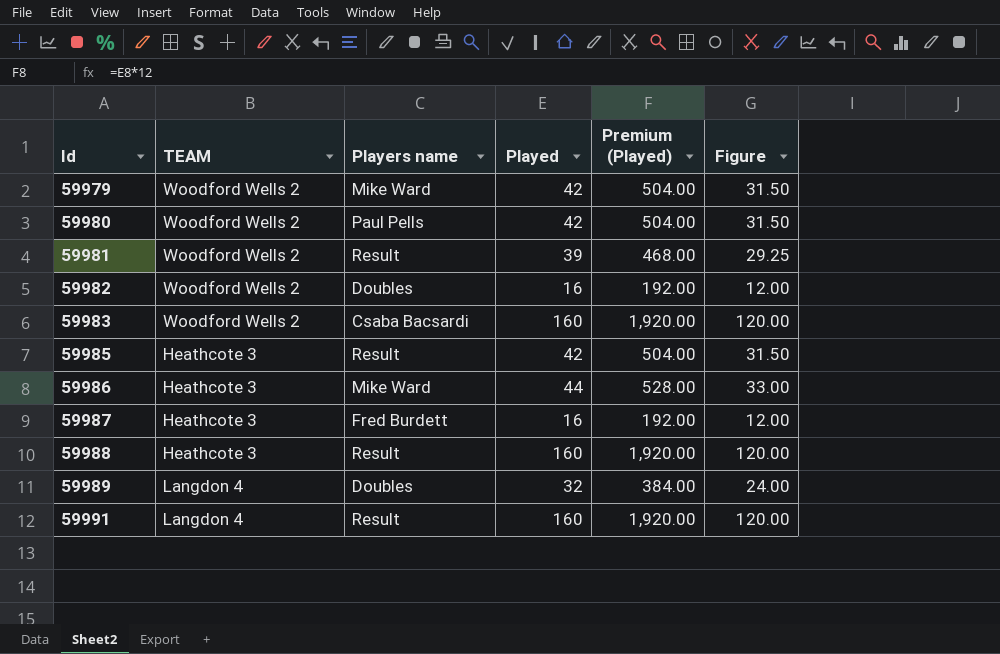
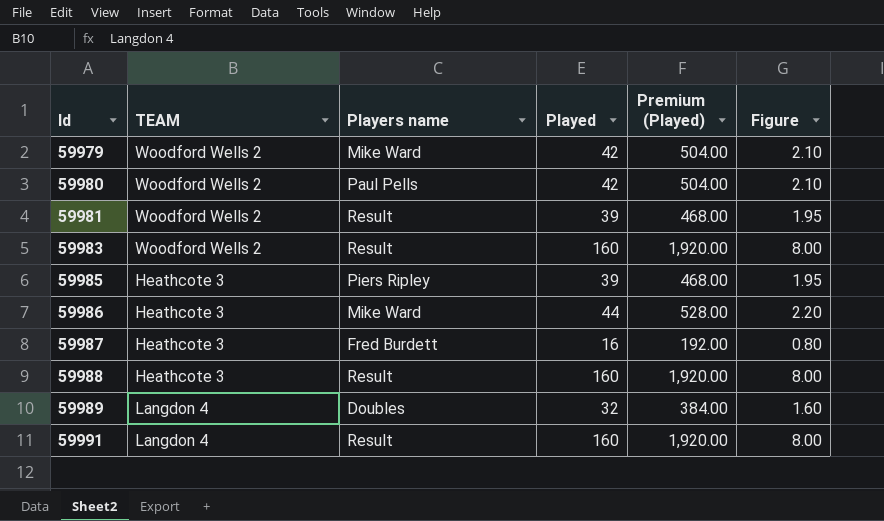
column Figure | formula: [Played] * 0.75 -> [Played] * 0.05
row 59982: Woodford Wells 2 | Doubles | 16 | 192.00 | 12.00 -> none
59983 | Players name: Csaba Bacsardi -> Result
59985 | Players name: Result -> Piers Ripley
59985 | Played: 42 -> 39
59985 | Premium (Played): 504.00 -> 468.00

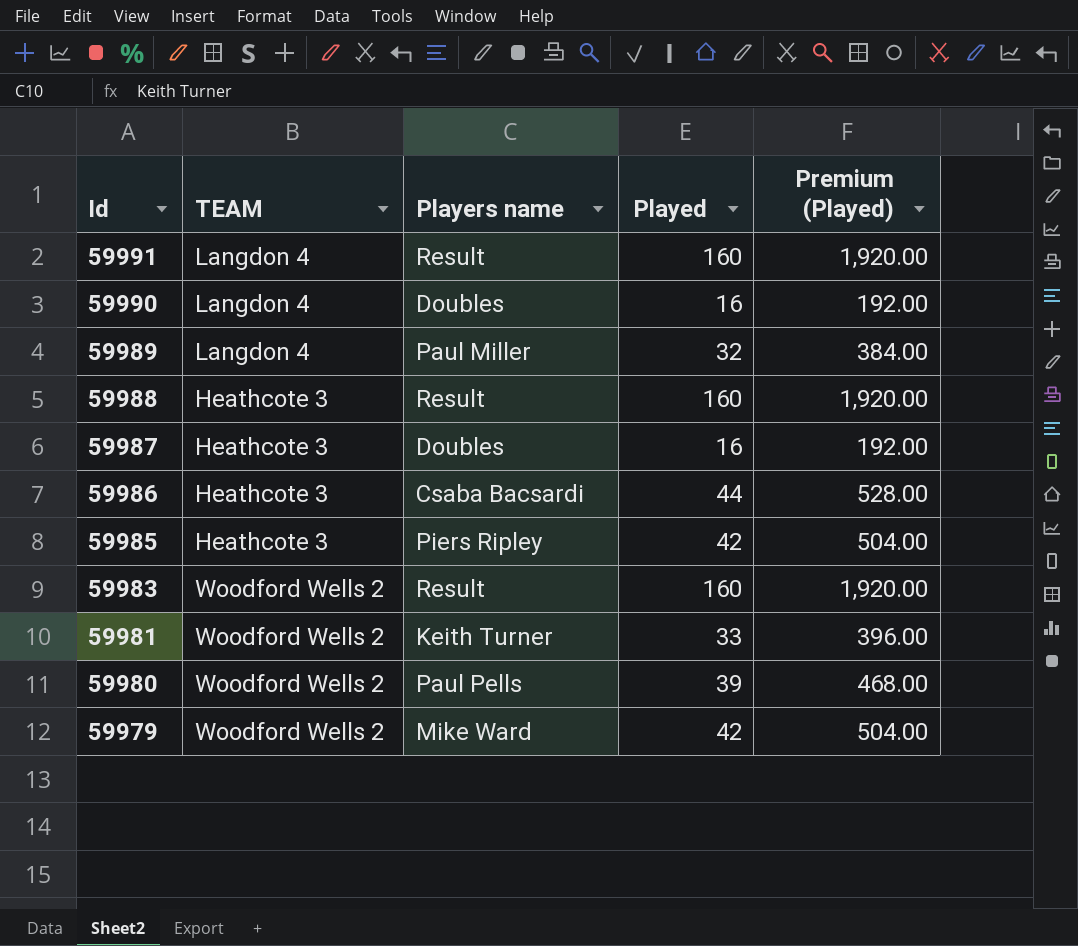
row order: Id ascending -> Id descending
column Figure | formula: [Played] * 0.05 -> none
row 59990: none -> Langdon 4 | Doubles | 16 | 192.00
59989 | Players name: Doubles -> Paul Miller
59987 | Players name: Fred Burdett -> Doubles
59986 | Players name: Mike Ward -> Csaba Bacsardi
59985 | Played: 39 -> 42
59985 | Premium (Played): 468.00 -> 504.00
59981 | Players name: Result -> Keith Turner
59981 | Played: 39 -> 33
59981 | Premium (Played): 468.00 -> 396.00
59980 | Played: 42 -> 39
59980 | Premium (Played): 504.00 -> 468.00

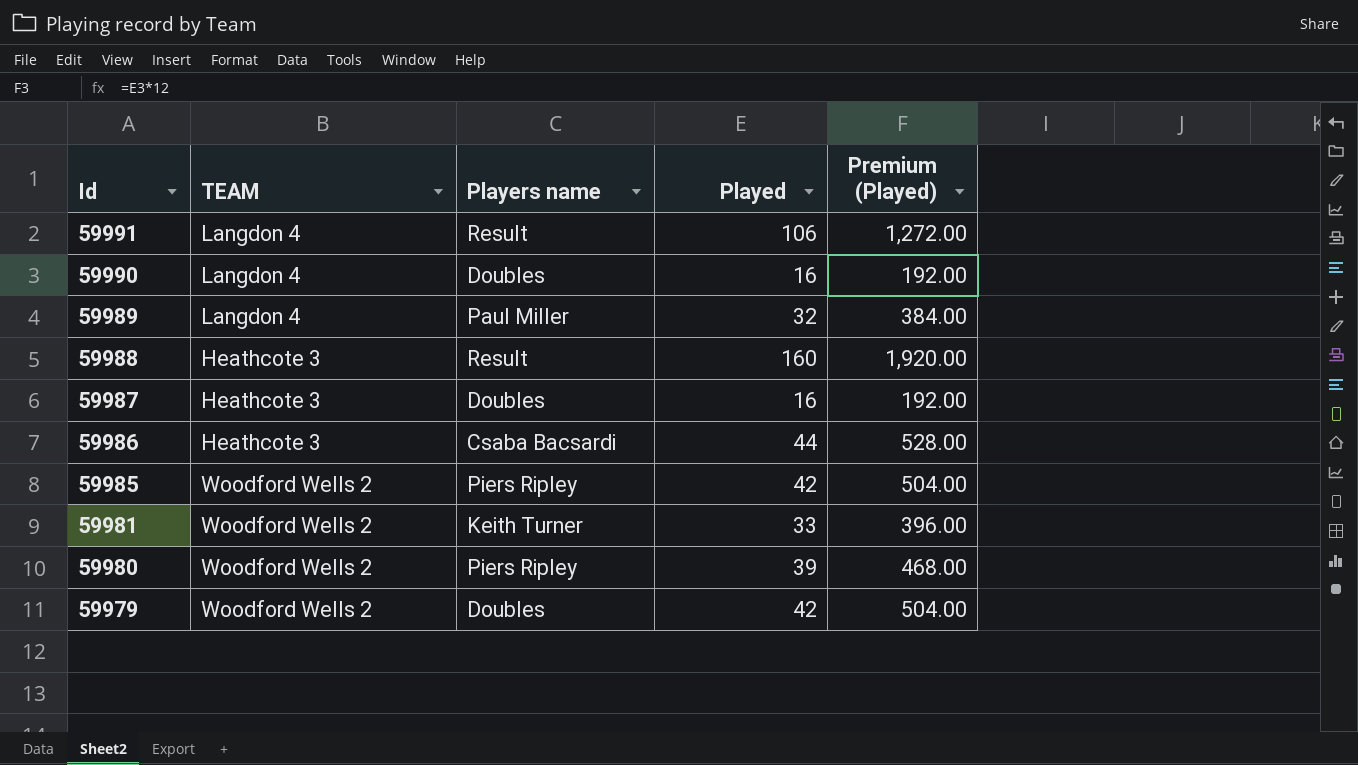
row 59983: Woodford Wells 2 | Result | 160 | 1,920.00 -> none
59991 | Played: 160 -> 106
59991 | Premium (Played): 1,920.00 -> 1,272.00
59985 | TEAM: Heathcote 3 -> Woodford Wells 2
59980 | Players name: Paul Pells -> Piers Ripley
59979 | Players name: Mike Ward -> Doubles

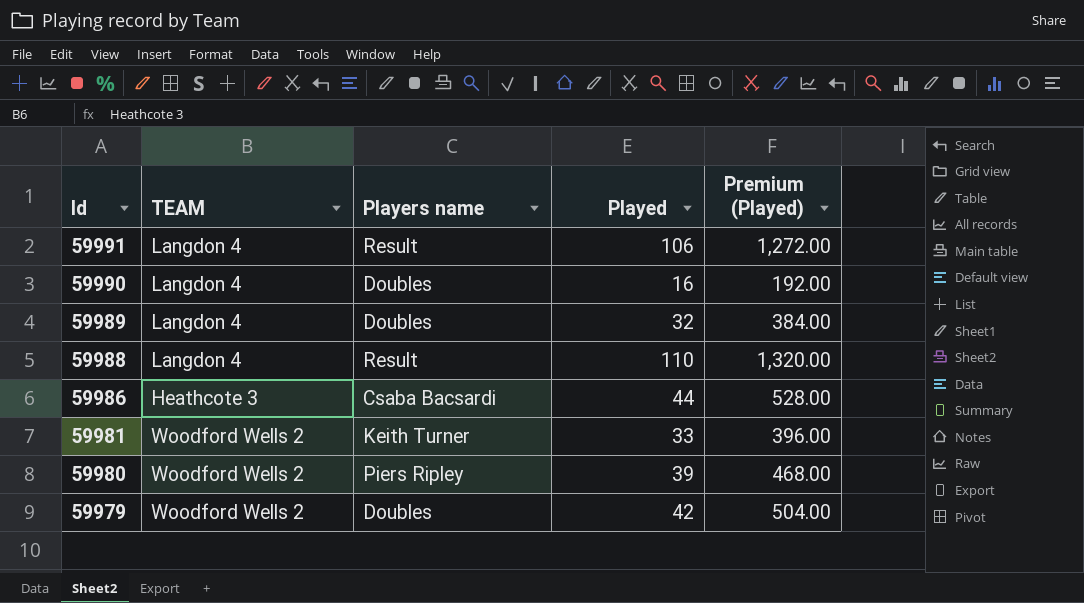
row 59987: Heathcote 3 | Doubles | 16 | 192.00 -> none
row 59985: Woodford Wells 2 | Piers Ripley | 42 | 504.00 -> none
59989 | Players name: Paul Miller -> Doubles
59988 | TEAM: Heathcote 3 -> Langdon 4
59988 | Played: 160 -> 110
59988 | Premium (Played): 1,920.00 -> 1,320.00

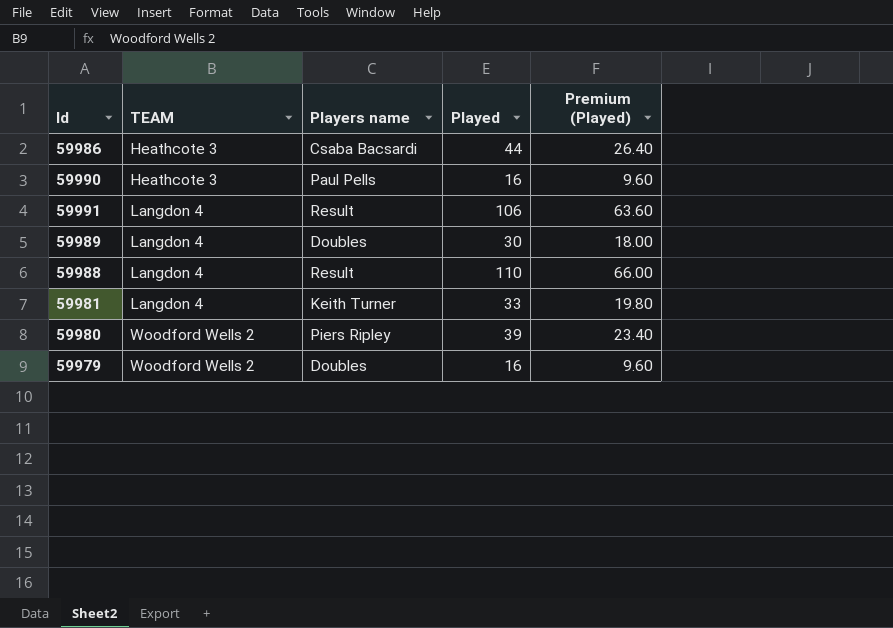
row order: Id descending -> TEAM ascending
column Premium (Played) | formula: [Played] * 12 -> [Played] * 0.6
59990 | TEAM: Langdon 4 -> Heathcote 3
59990 | Players name: Doubles -> Paul Pells
59989 | Played: 32 -> 30
59981 | TEAM: Woodford Wells 2 -> Langdon 4
59979 | Played: 42 -> 16

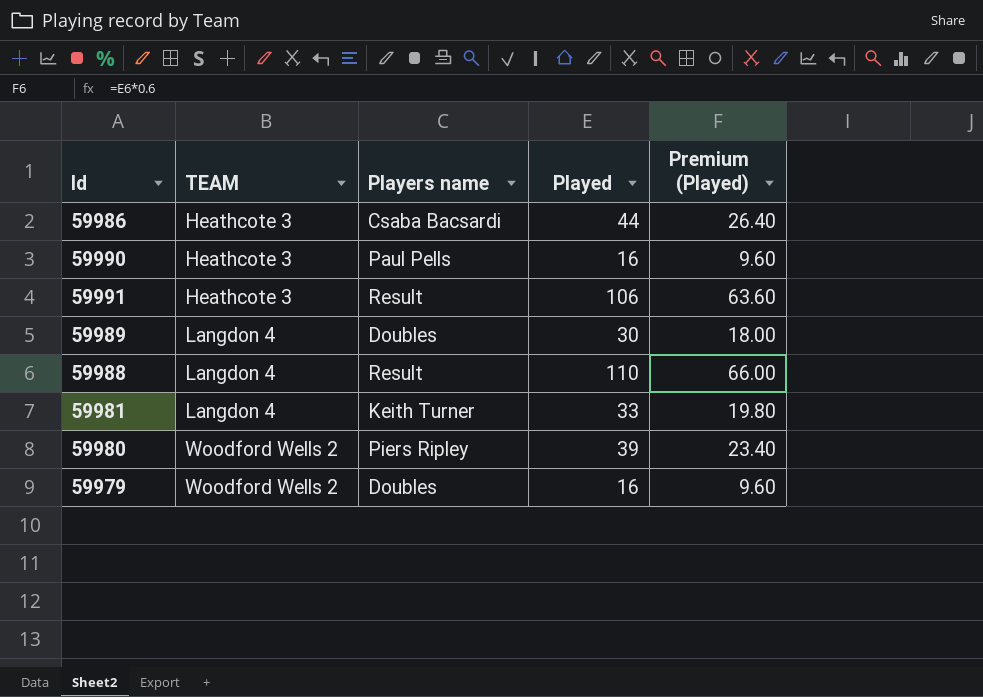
59991 | TEAM: Langdon 4 -> Heathcote 3

